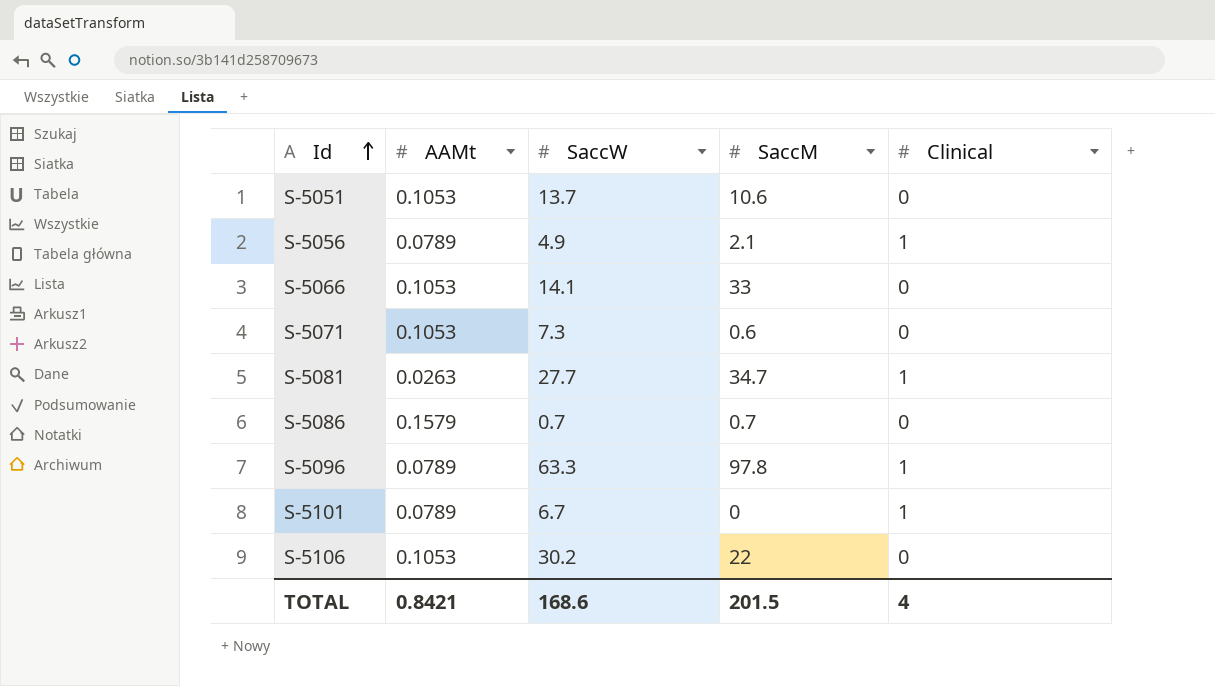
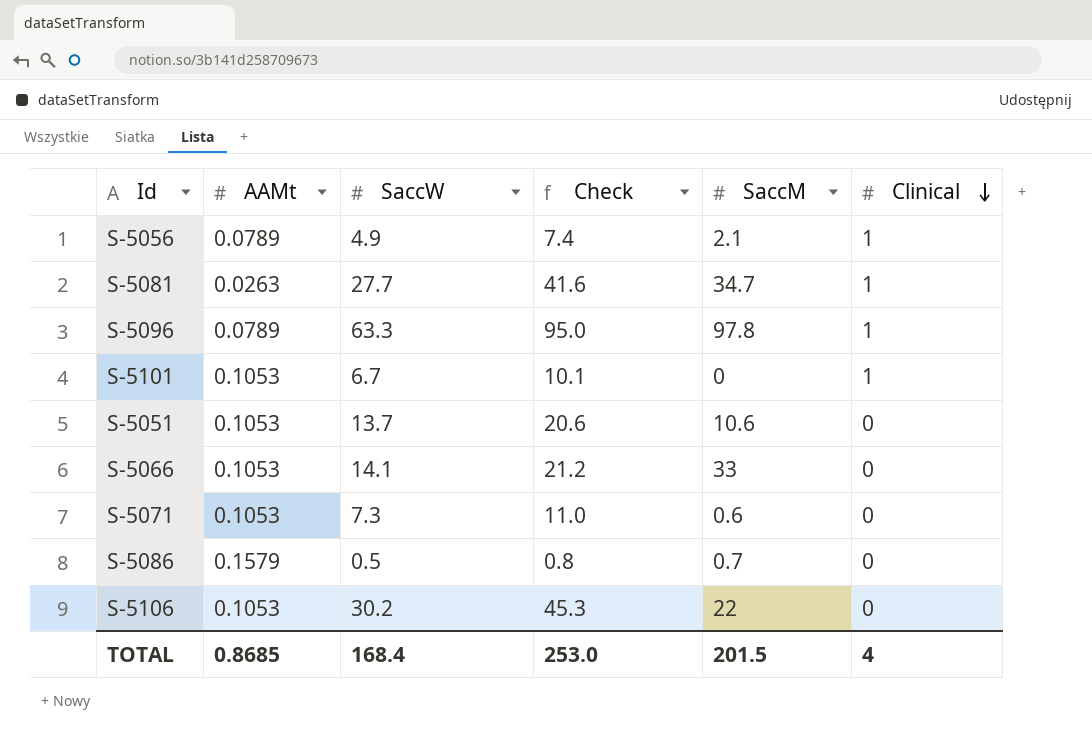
row order: Id ascending -> Clinical descending
column Check | formula: none -> [SaccW] * 1.5
S-5101 | AAMt: 0.0789 -> 0.1053
S-5086 | SaccW: 0.7 -> 0.5
TOTAL | AAMt: 0.8421 -> 0.8685
TOTAL | SaccW: 168.6 -> 168.4

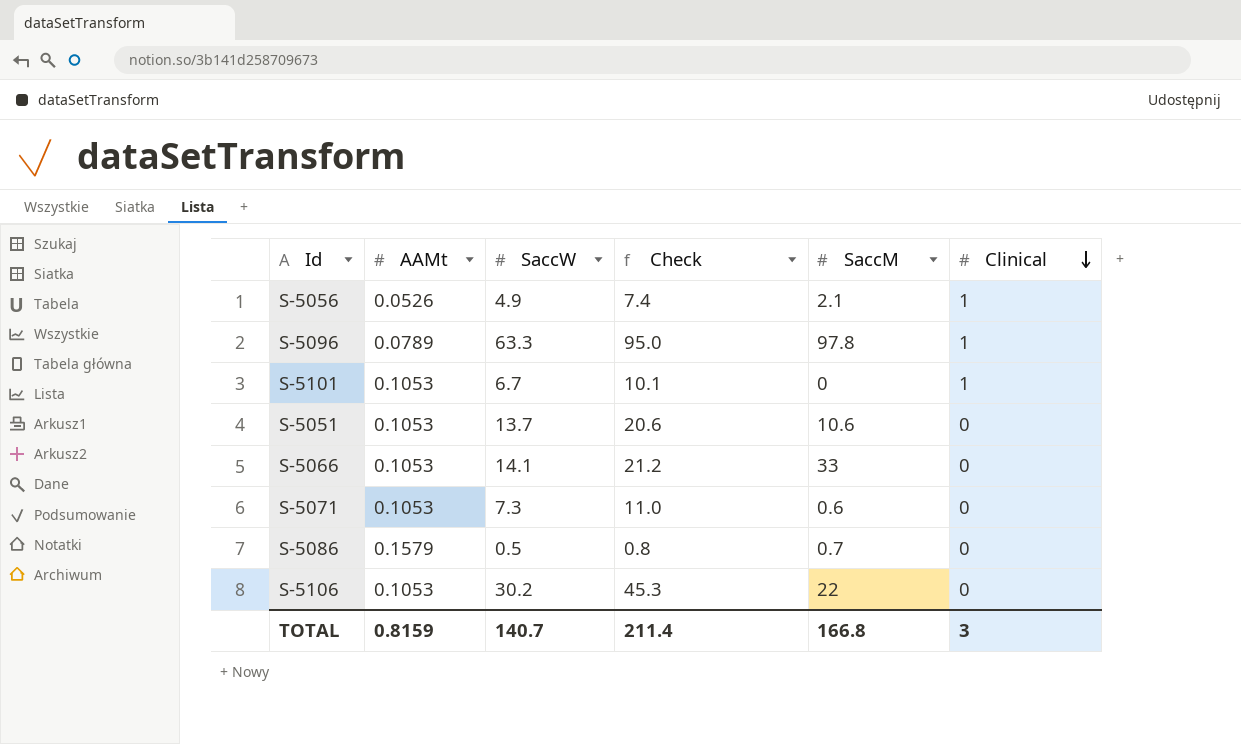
row S-5081: 0.0263 | 27.7 | 41.6 | 34.7 | 1 -> none
S-5056 | AAMt: 0.0789 -> 0.0526
TOTAL | AAMt: 0.8685 -> 0.8159
TOTAL | SaccW: 168.4 -> 140.7
TOTAL | Check: 253.0 -> 211.4
TOTAL | SaccM: 201.5 -> 166.8
TOTAL | Clinical: 4 -> 3

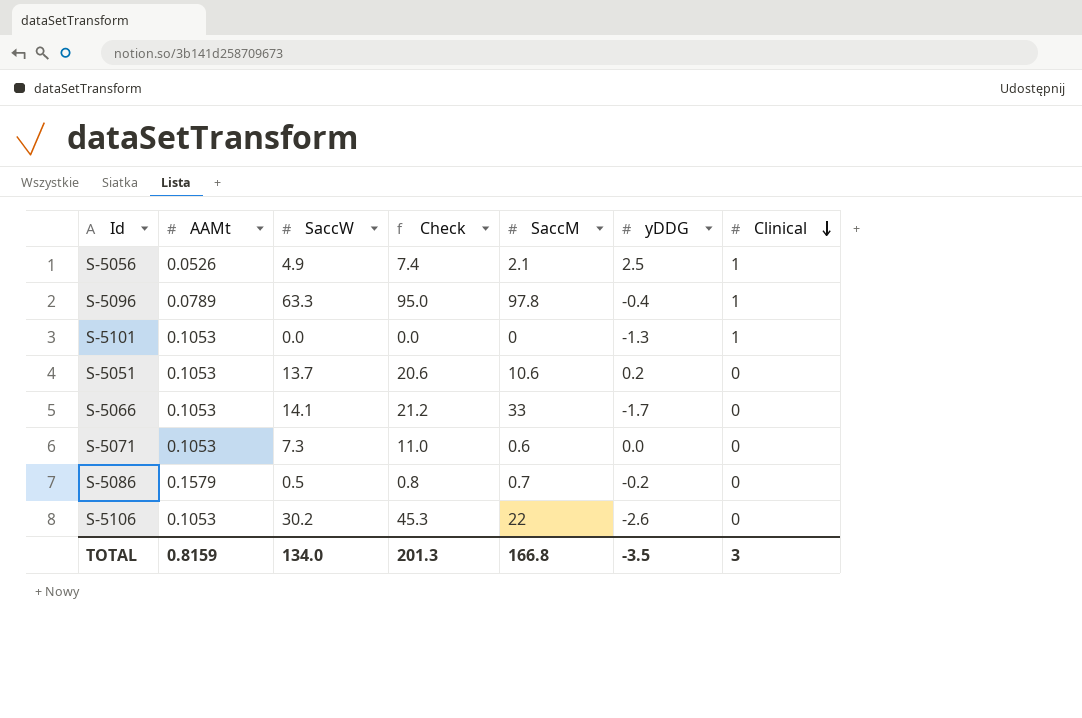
column yDDG | position: none -> 6
S-5101 | SaccW: 6.7 -> 0.0
S-5101 | Check: 10.1 -> 0.0
TOTAL | SaccW: 140.7 -> 134.0
TOTAL | Check: 211.4 -> 201.3

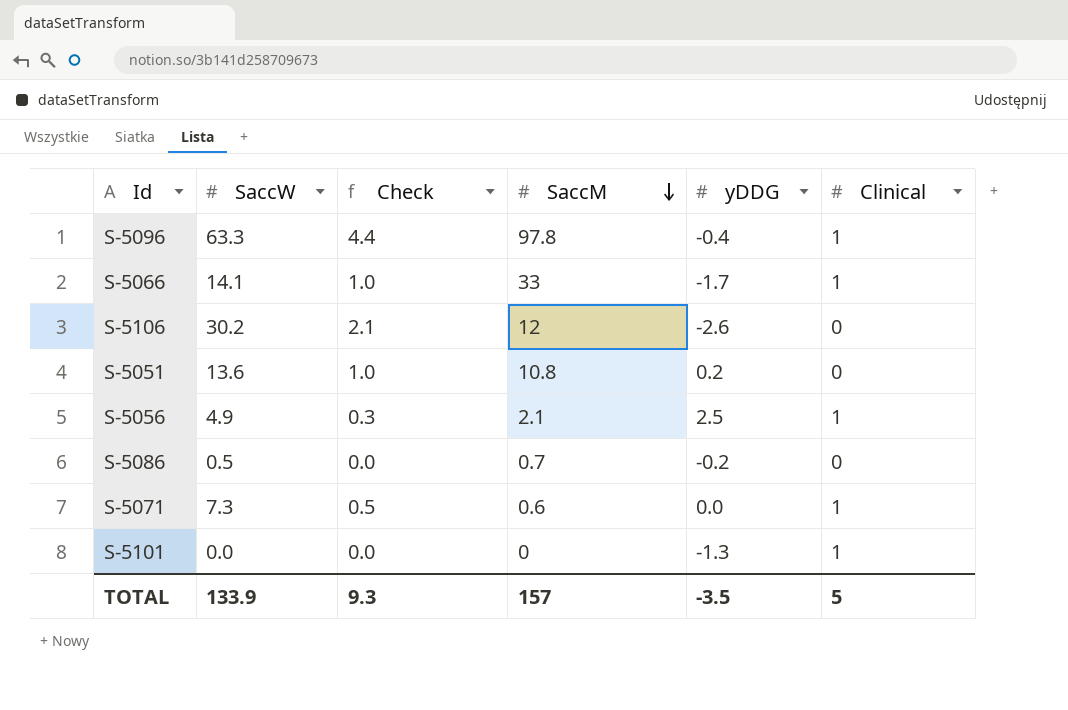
row order: Clinical descending -> SaccM descending
column AAMt | position: 2 -> none
column Check | formula: [SaccW] * 1.5 -> [SaccW] * 0.07
S-5066 | Clinical: 0 -> 1
S-5106 | SaccM: 22 -> 12
S-5051 | SaccW: 13.7 -> 13.6
S-5051 | SaccM: 10.6 -> 10.8
S-5071 | Clinical: 0 -> 1
TOTAL | SaccW: 134.0 -> 133.9
TOTAL | Check: 201.3 -> 9.3
TOTAL | SaccM: 166.8 -> 157
TOTAL | Clinical: 3 -> 5

